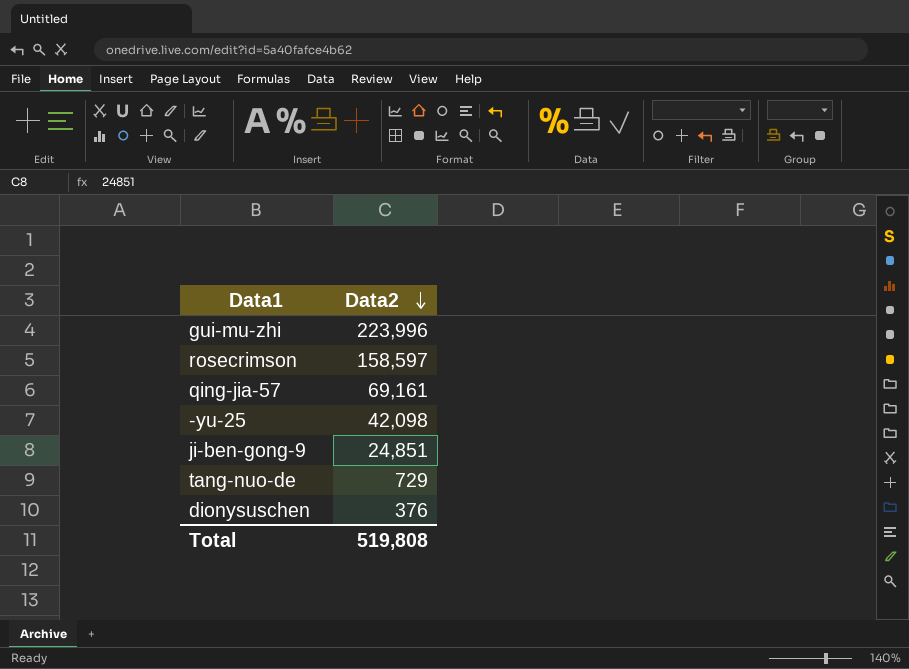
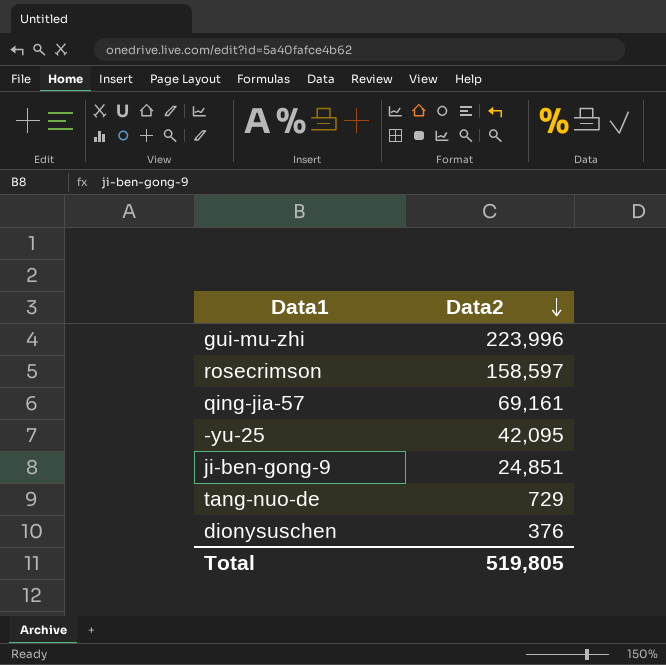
-yu-25 | Data2: 42,098 -> 42,095
Total | Data2: 519,808 -> 519,805

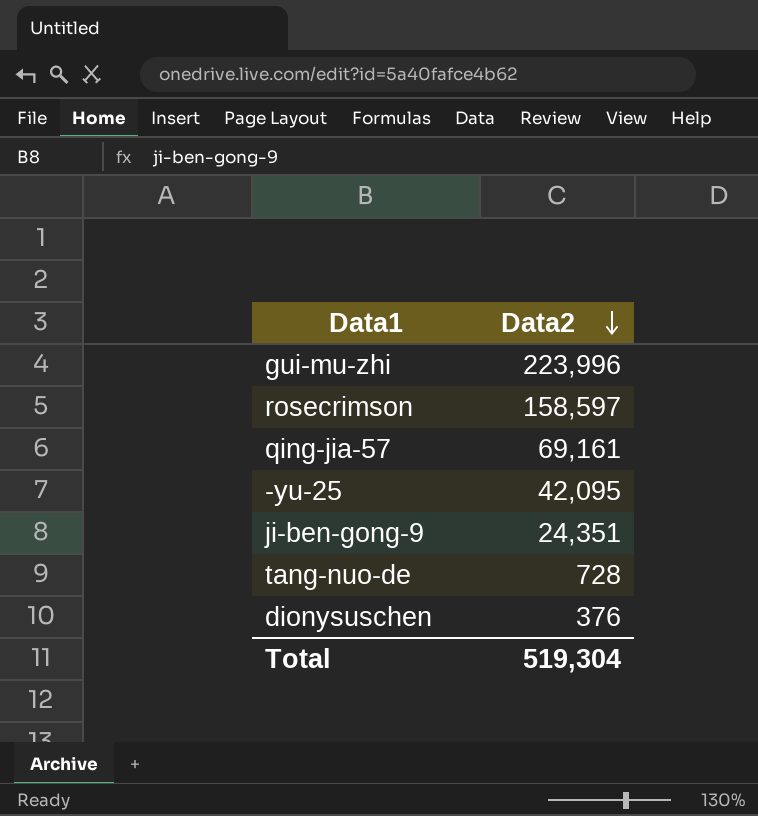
ji-ben-gong-9 | Data2: 24,851 -> 24,351
tang-nuo-de | Data2: 729 -> 728
Total | Data2: 519,805 -> 519,304

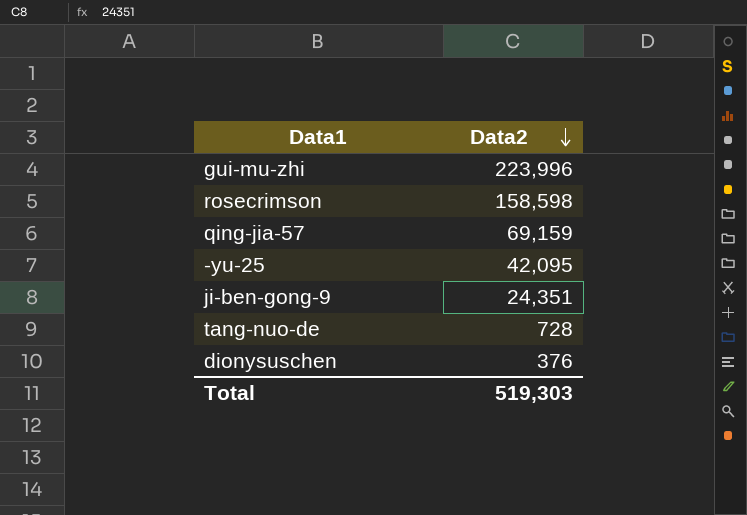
rosecrimson | Data2: 158,597 -> 158,598
qing-jia-57 | Data2: 69,161 -> 69,159
Total | Data2: 519,304 -> 519,303

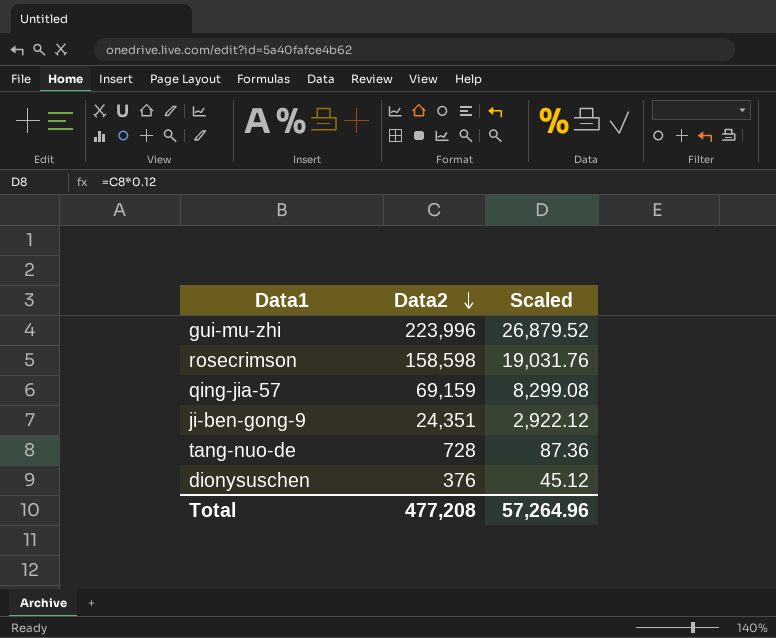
column Scaled | formula: none -> [Data2] * 0.12
row -yu-25: 42,095 -> none
Total | Data2: 519,303 -> 477,208

